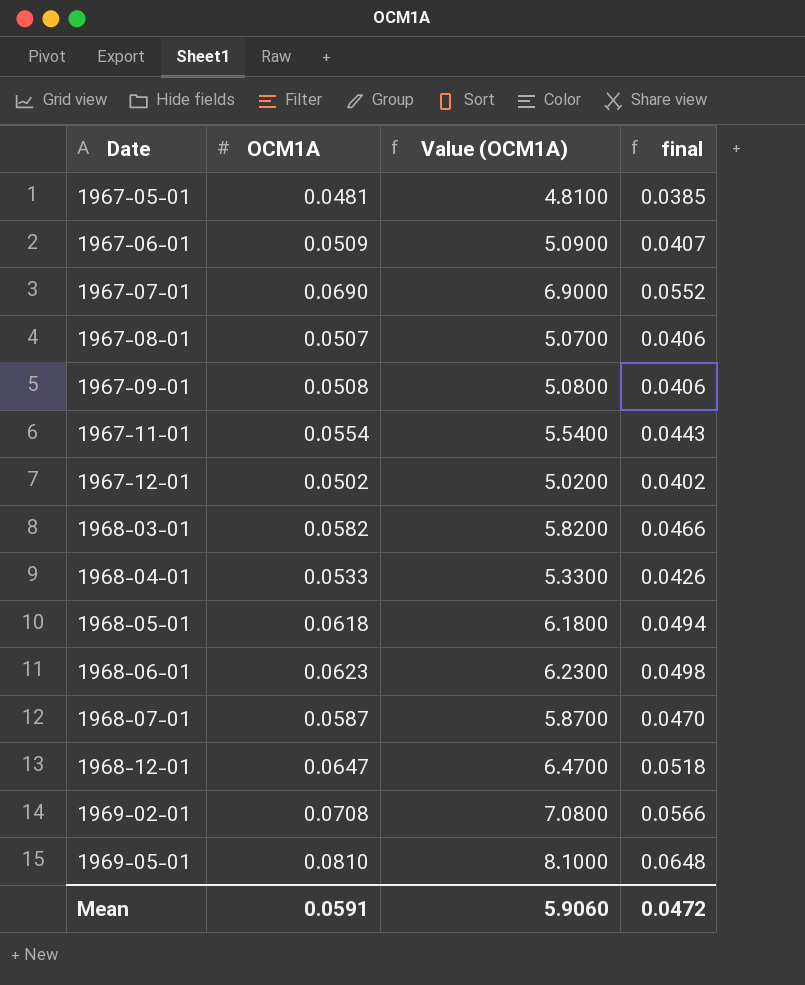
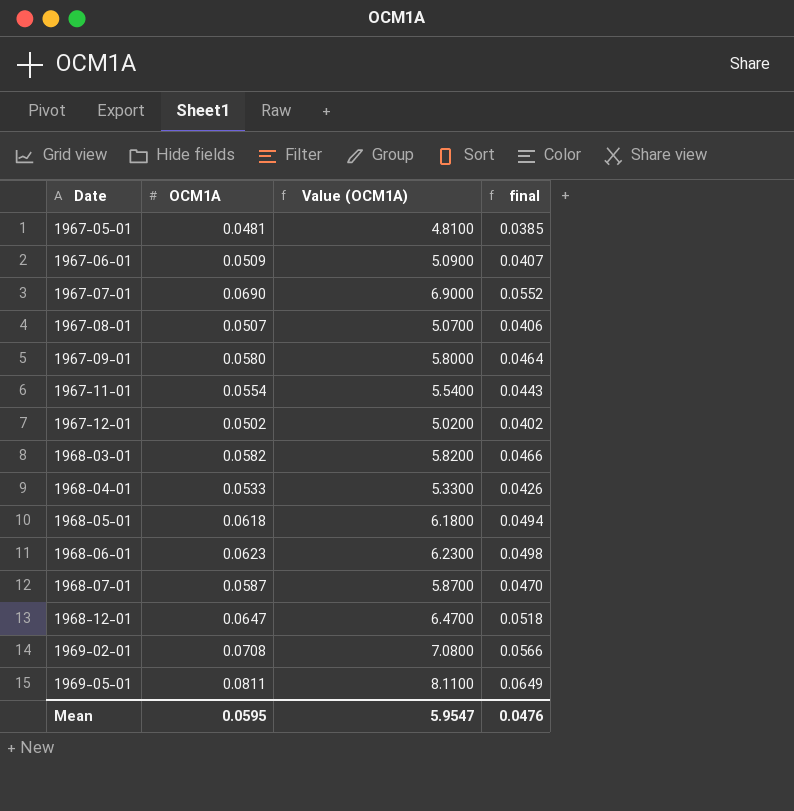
1967-09-01 | OCM1A: 0.0508 -> 0.0580
1967-09-01 | Value (OCM1A): 5.0800 -> 5.8000
1967-09-01 | final: 0.0406 -> 0.0464
1969-05-01 | OCM1A: 0.0810 -> 0.0811
1969-05-01 | Value (OCM1A): 8.1000 -> 8.1100
1969-05-01 | final: 0.0648 -> 0.0649
Mean | OCM1A: 0.0591 -> 0.0595
Mean | Value (OCM1A): 5.9060 -> 5.9547
Mean | final: 0.0472 -> 0.0476

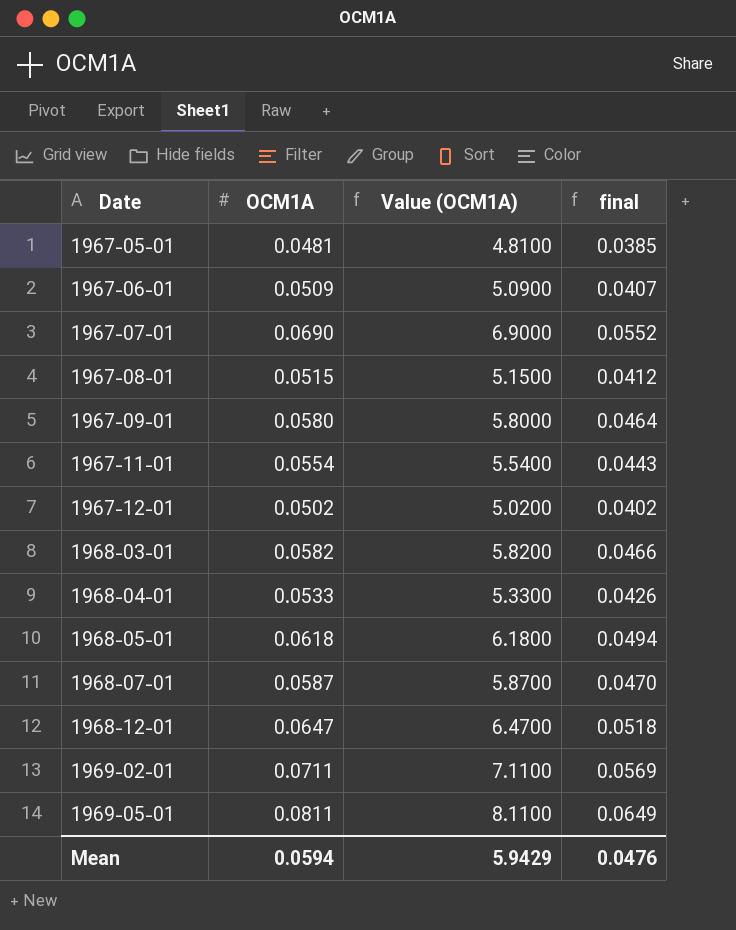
row 1968-06-01: 0.0623 | 6.2300 | 0.0498 -> none
1967-08-01 | OCM1A: 0.0507 -> 0.0515
1967-08-01 | Value (OCM1A): 5.0700 -> 5.1500
1967-08-01 | final: 0.0406 -> 0.0412
1969-02-01 | OCM1A: 0.0708 -> 0.0711
1969-02-01 | Value (OCM1A): 7.0800 -> 7.1100
1969-02-01 | final: 0.0566 -> 0.0569
Mean | OCM1A: 0.0595 -> 0.0594
Mean | Value (OCM1A): 5.9547 -> 5.9429

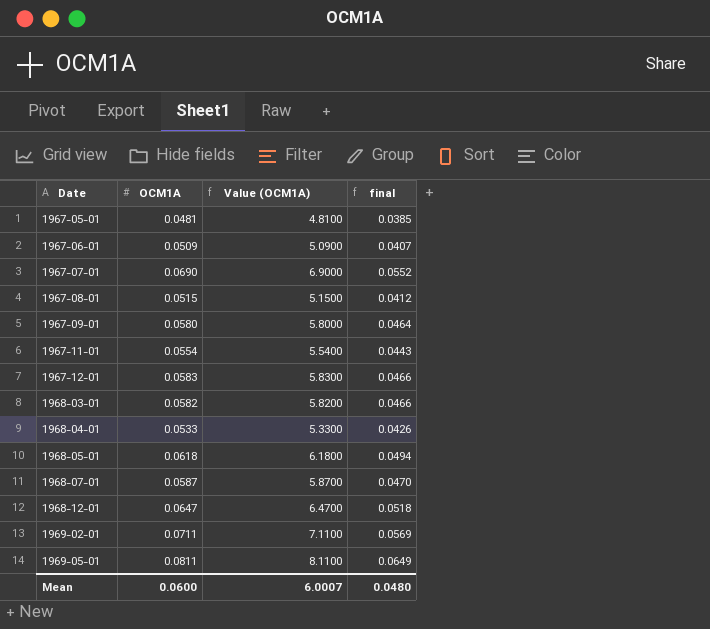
1967-12-01 | OCM1A: 0.0502 -> 0.0583
1967-12-01 | Value (OCM1A): 5.0200 -> 5.8300
1967-12-01 | final: 0.0402 -> 0.0466
Mean | OCM1A: 0.0594 -> 0.0600
Mean | Value (OCM1A): 5.9429 -> 6.0007
Mean | final: 0.0476 -> 0.0480

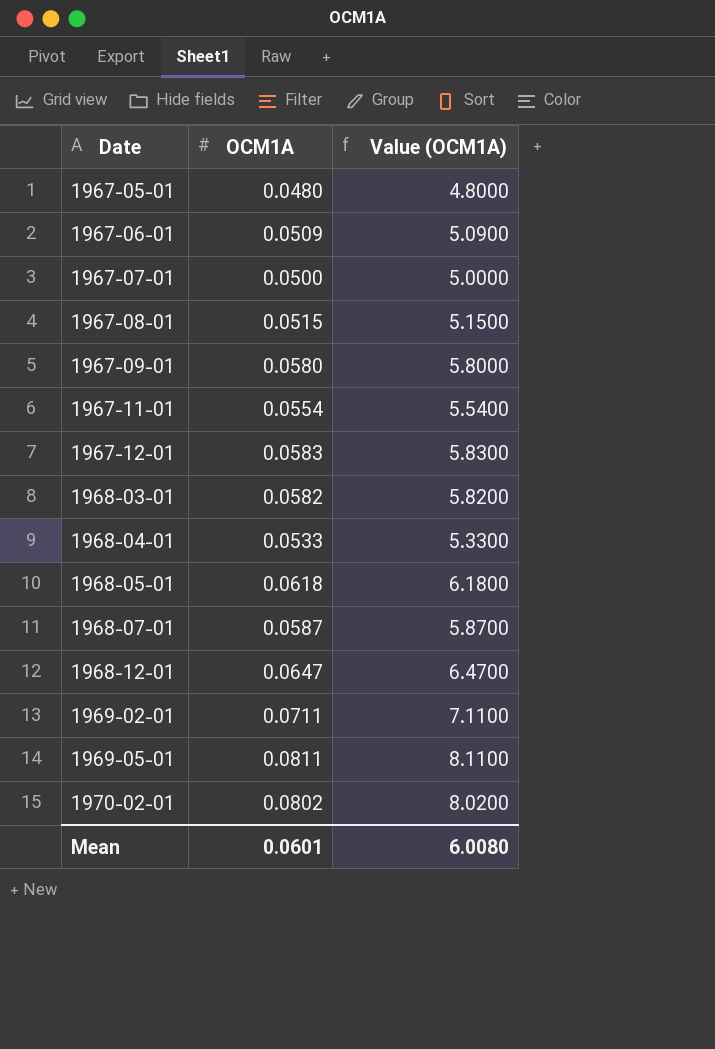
column final | formula: [OCM1A] * 0.8 -> none
1967-05-01 | OCM1A: 0.0481 -> 0.0480
1967-05-01 | Value (OCM1A): 4.8100 -> 4.8000
1967-07-01 | OCM1A: 0.0690 -> 0.0500
1967-07-01 | Value (OCM1A): 6.9000 -> 5.0000
row 1970-02-01: none -> 0.0802 | 8.0200
Mean | OCM1A: 0.0600 -> 0.0601
Mean | Value (OCM1A): 6.0007 -> 6.0080

